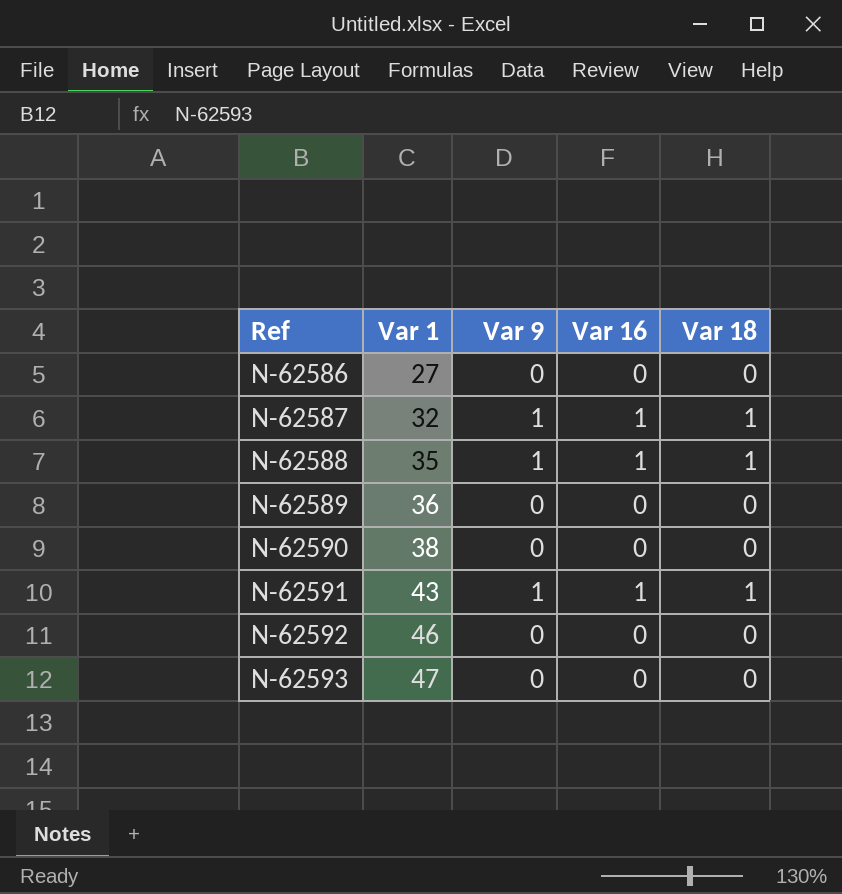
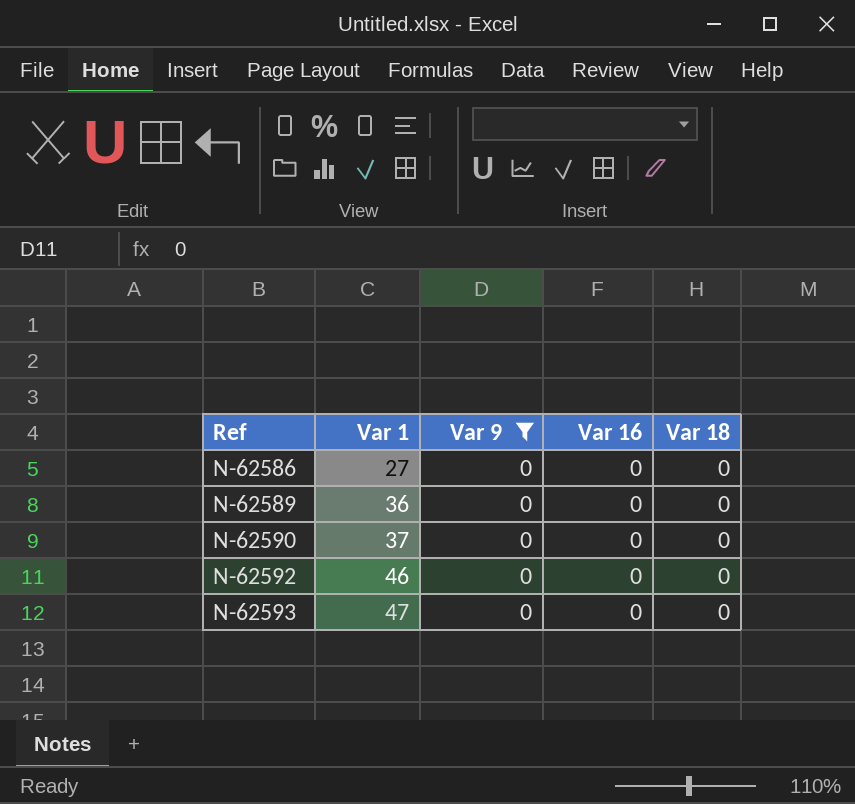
filter: none -> Var 9 = 0
N-62590 | Var 1: 38 -> 37

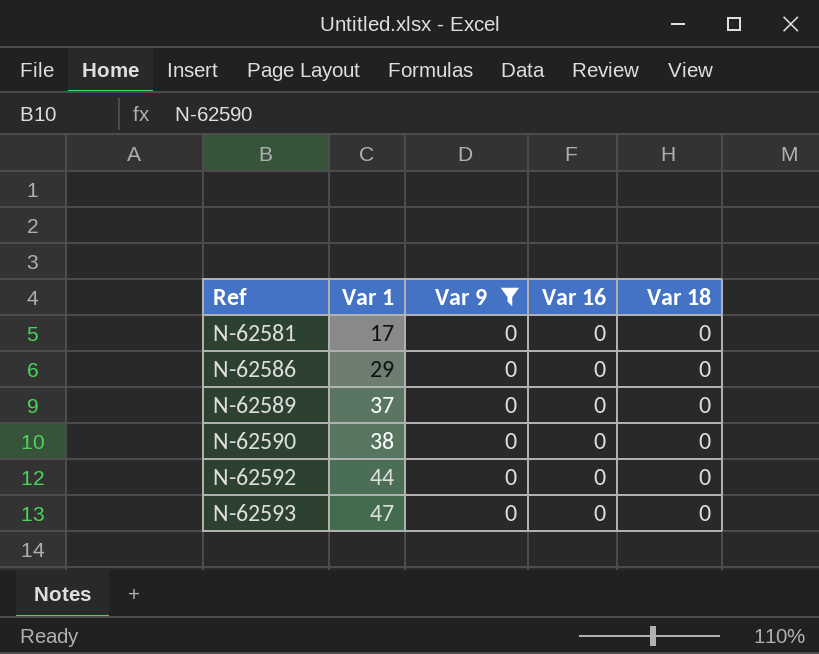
row N-62581: none -> 17 | 0 | 0 | 0
N-62586 | Var 1: 27 -> 29
N-62589 | Var 1: 36 -> 37
N-62590 | Var 1: 37 -> 38
N-62592 | Var 1: 46 -> 44

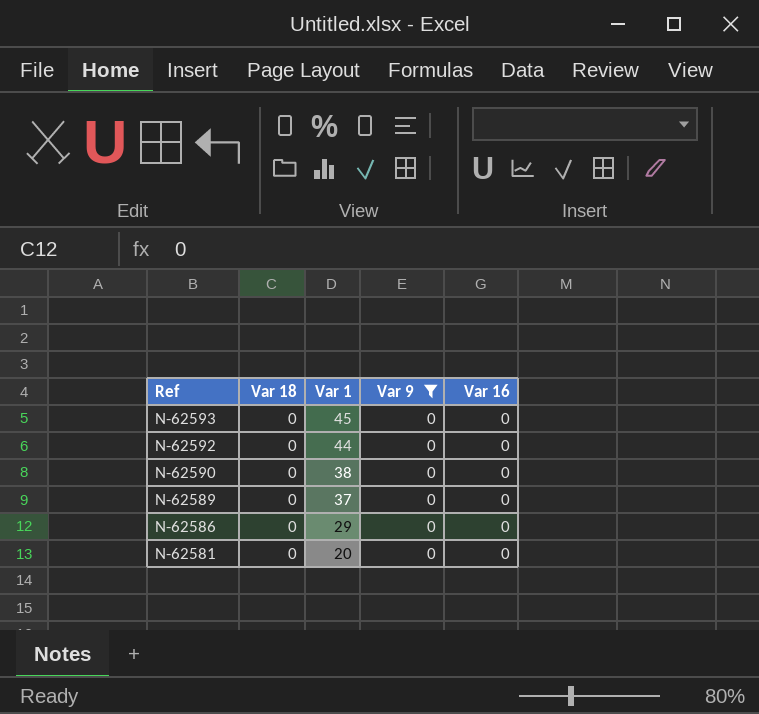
row order: Ref ascending -> Ref descending
column Var 18 | position: 5 -> 2
N-62593 | Var 1: 47 -> 45
N-62581 | Var 1: 17 -> 20

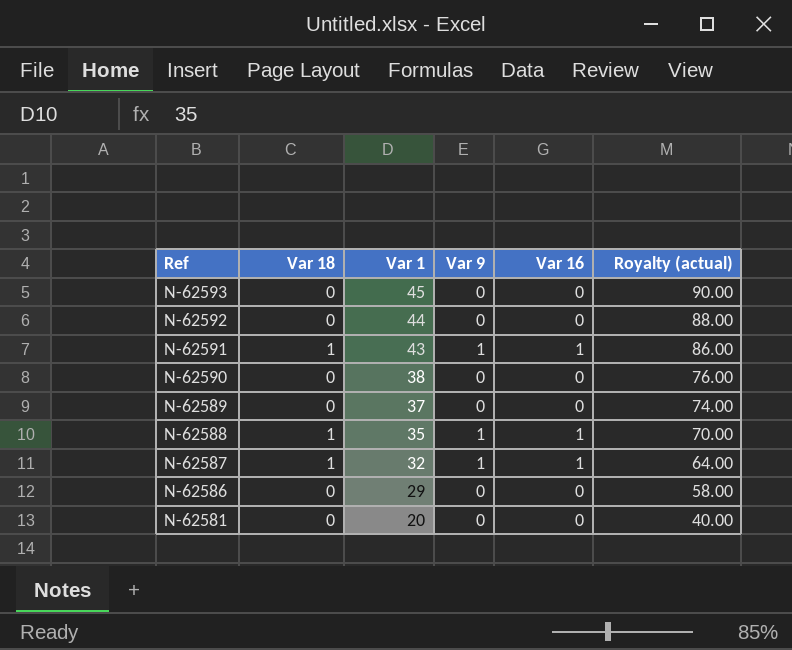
filter: Var 9 = 0 -> none
column Royalty (actual) | formula: none -> [Var 1] * 2

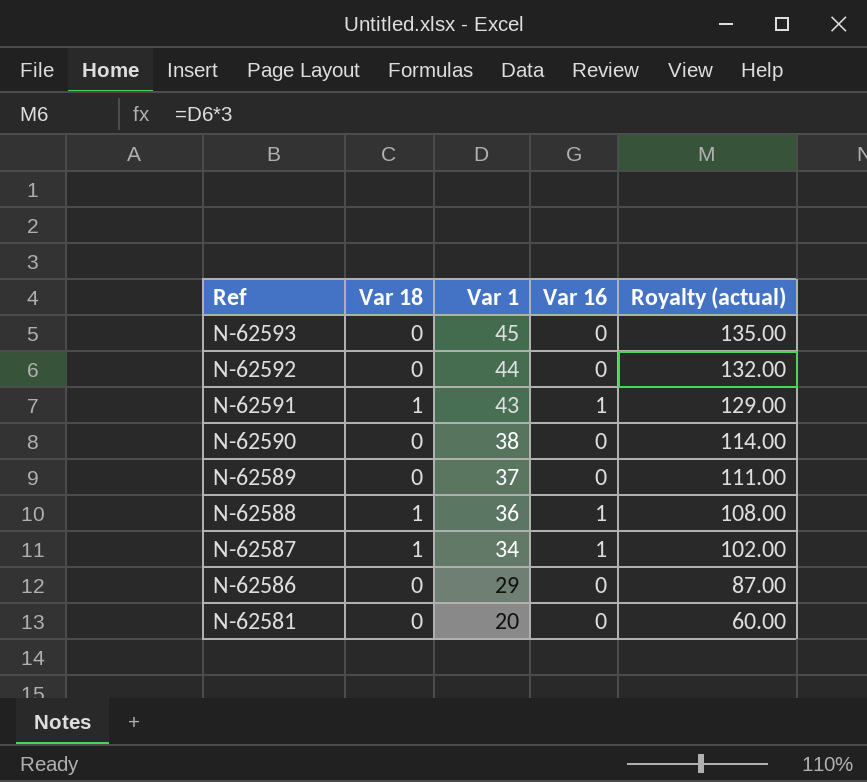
column Var 9 | position: 4 -> none
column Royalty (actual) | formula: [Var 1] * 2 -> [Var 1] * 3
N-62588 | Var 1: 35 -> 36
N-62587 | Var 1: 32 -> 34

